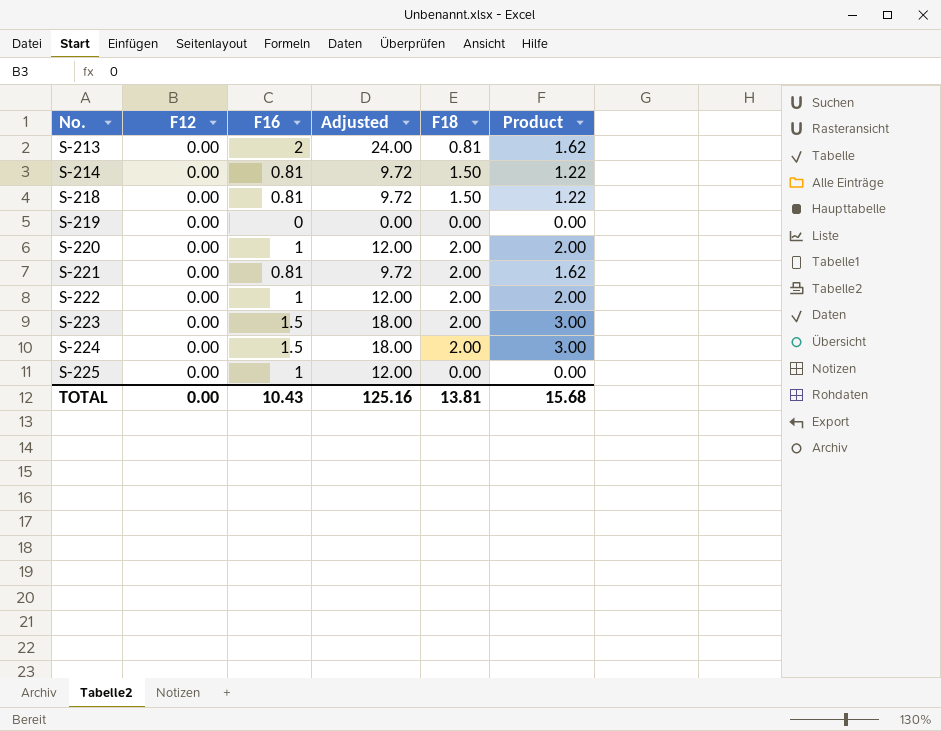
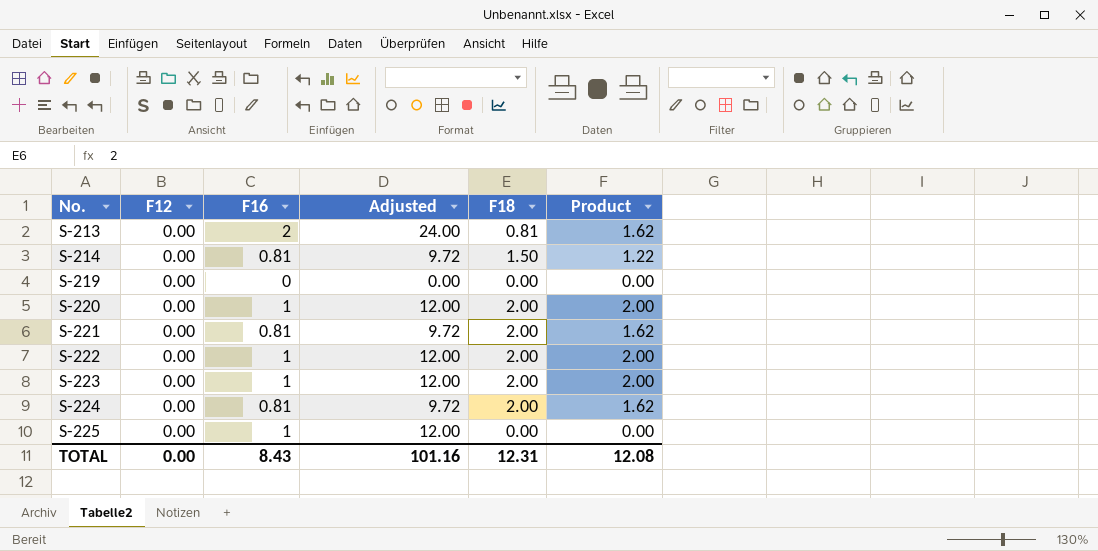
row S-218: 0.00 | 0.81 | 9.72 | 1.50 | 1.22 -> none
S-223 | F16: 1.5 -> 1
S-223 | Adjusted: 18.00 -> 12.00
S-223 | Product: 3.00 -> 2.00
S-224 | F16: 1.5 -> 0.81
S-224 | Adjusted: 18.00 -> 9.72
S-224 | Product: 3.00 -> 1.62
TOTAL | F16: 10.43 -> 8.43
TOTAL | Adjusted: 125.16 -> 101.16
TOTAL | F18: 13.81 -> 12.31
TOTAL | Product: 15.68 -> 12.08

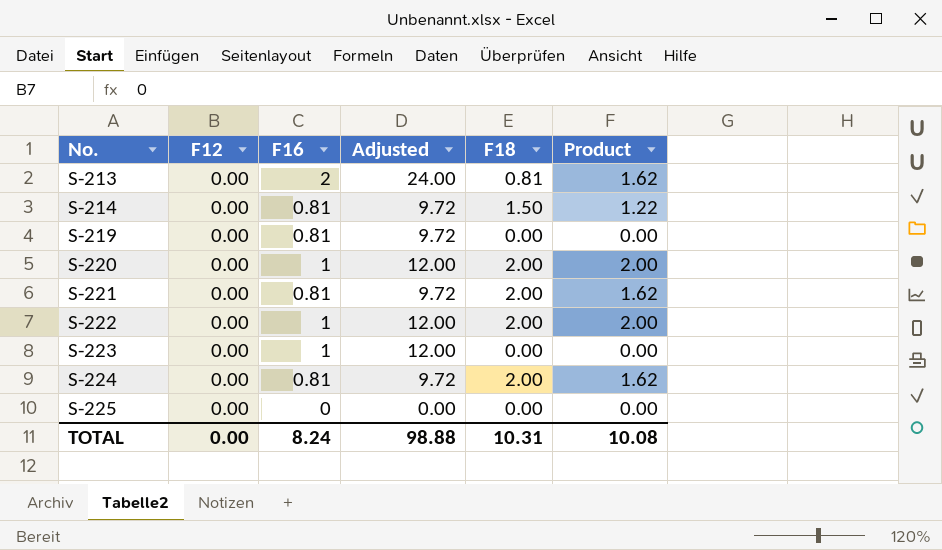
S-219 | F16: 0 -> 0.81
S-219 | Adjusted: 0.00 -> 9.72
S-223 | F18: 2.00 -> 0.00
S-223 | Product: 2.00 -> 0.00
S-225 | F16: 1 -> 0
S-225 | Adjusted: 12.00 -> 0.00
TOTAL | F16: 8.43 -> 8.24
TOTAL | Adjusted: 101.16 -> 98.88
TOTAL | F18: 12.31 -> 10.31
TOTAL | Product: 12.08 -> 10.08

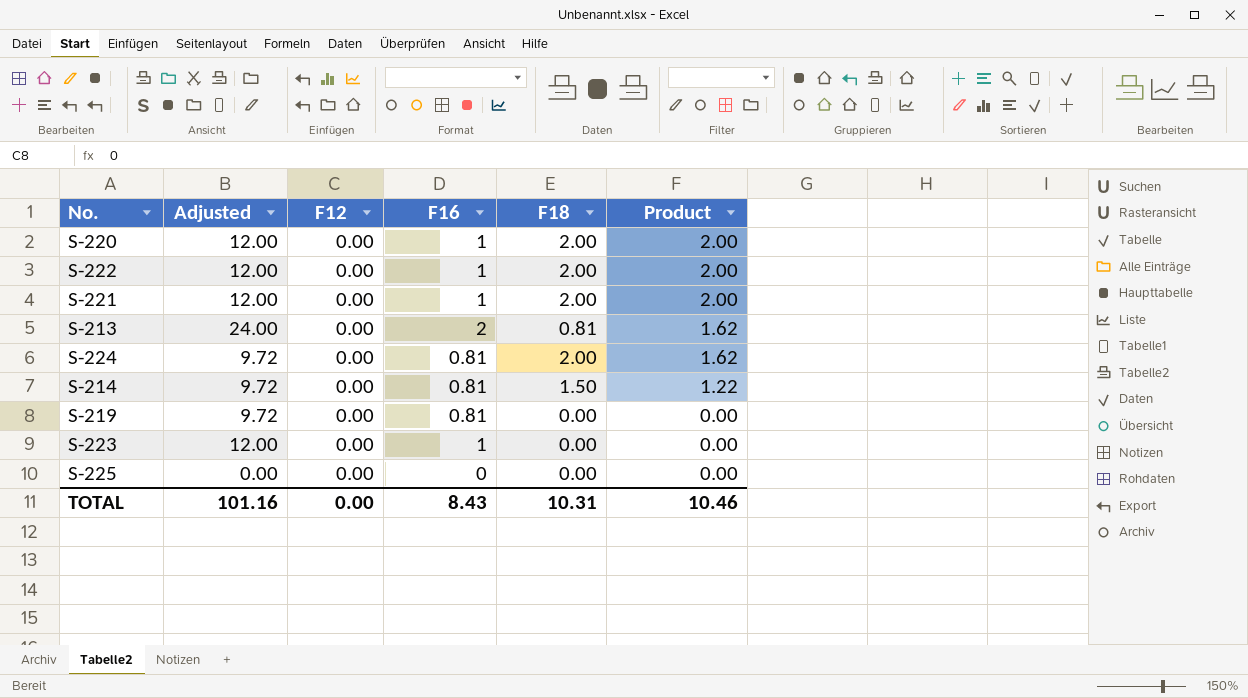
row order: No. ascending -> Product descending
column Adjusted | position: 4 -> 2
S-221 | Adjusted: 9.72 -> 12.00
S-221 | F16: 0.81 -> 1
S-221 | Product: 1.62 -> 2.00
TOTAL | Adjusted: 98.88 -> 101.16
TOTAL | F16: 8.24 -> 8.43
TOTAL | Product: 10.08 -> 10.46

